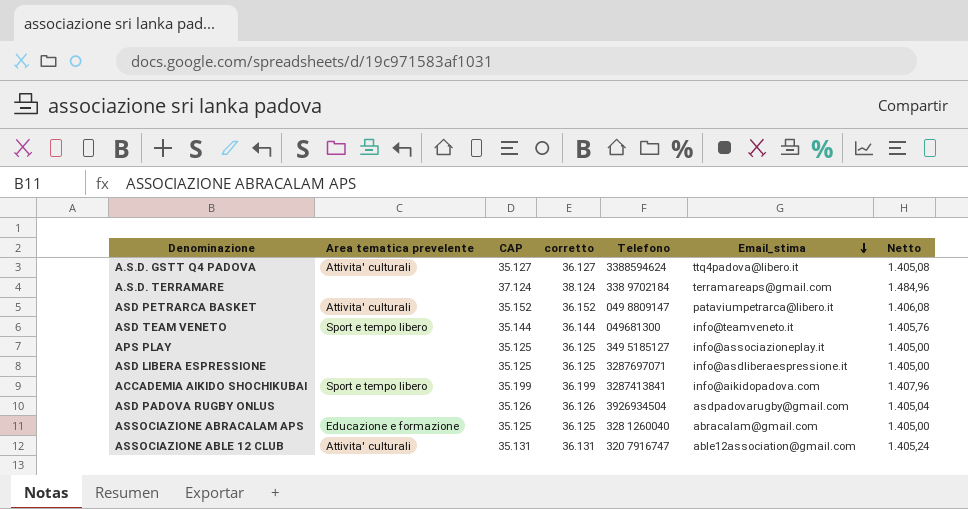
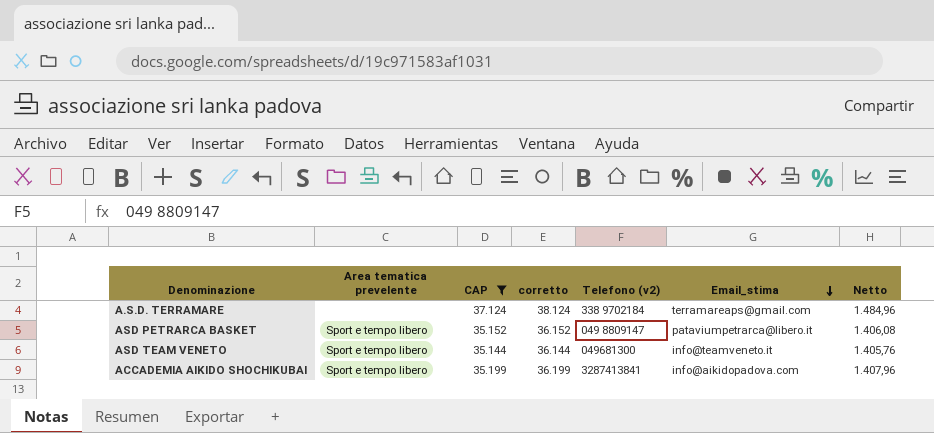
filter: none -> CAP >= 35.144
column name: Telefono -> Telefono (v2)
ASD PETRARCA BASKET | Area tematica prevelente: Attivita' culturali -> Sport e tempo libero

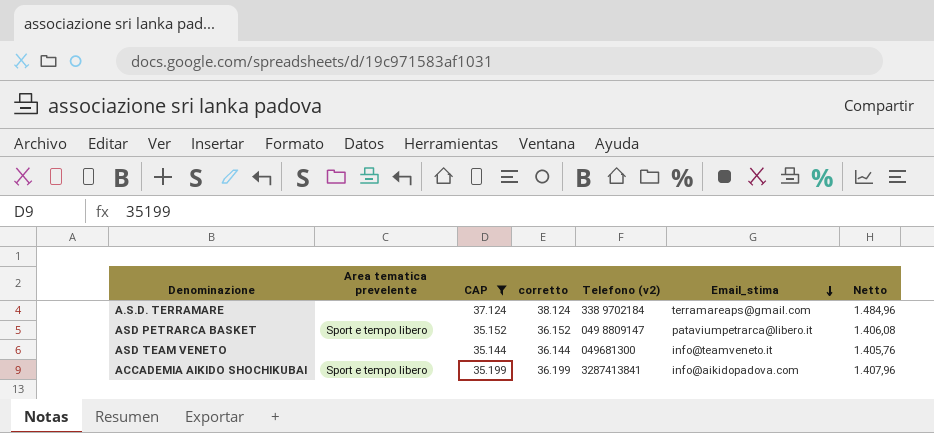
ASD TEAM VENETO | Area tematica prevelente: Sport e tempo libero -> none

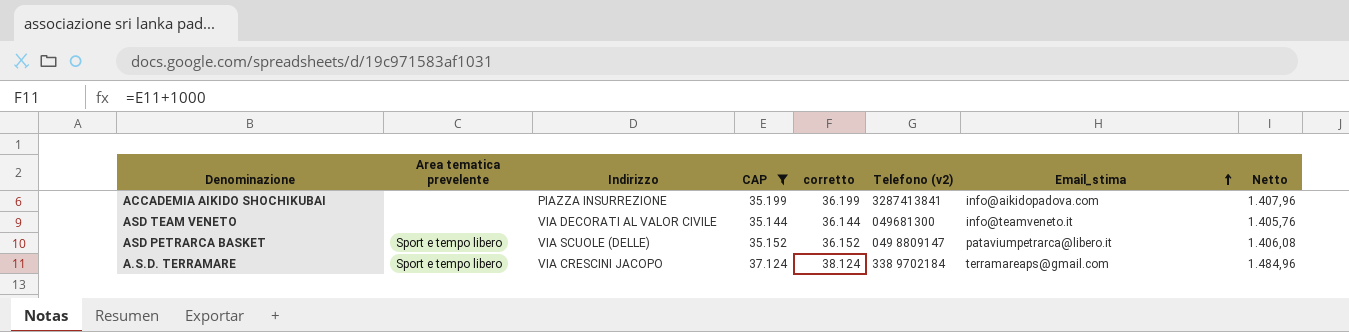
row order: Email_stima descending -> Email_stima ascending
column Indirizzo | position: none -> 3
ACCADEMIA AIKIDO SHOCHIKUBAI | Area tematica prevelente: Sport e tempo libero -> none
A.S.D. TERRAMARE | Area tematica prevelente: none -> Sport e tempo libero

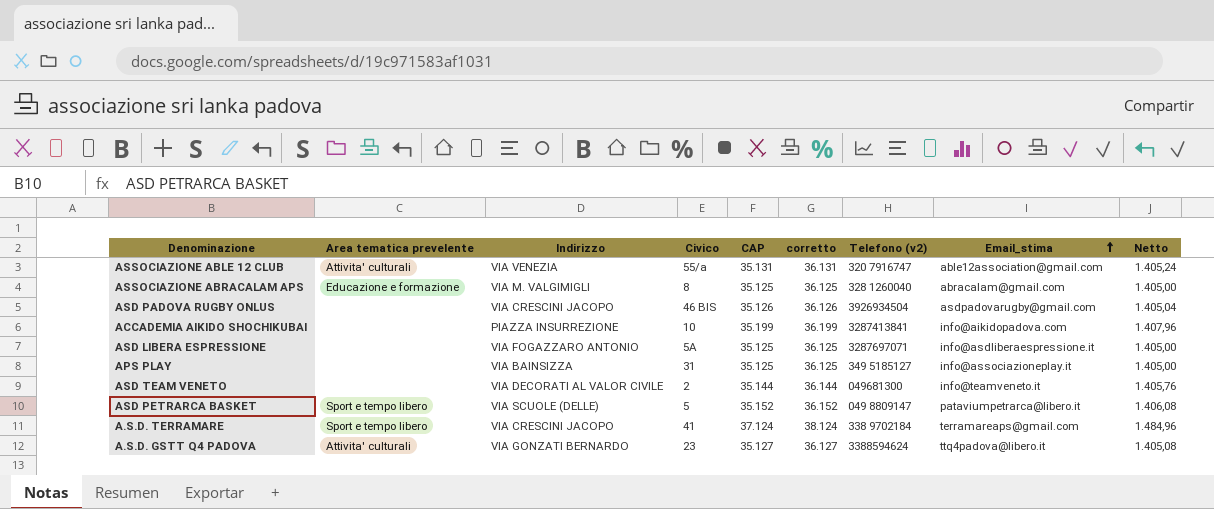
filter: CAP >= 35.144 -> none
column Civico | position: none -> 4

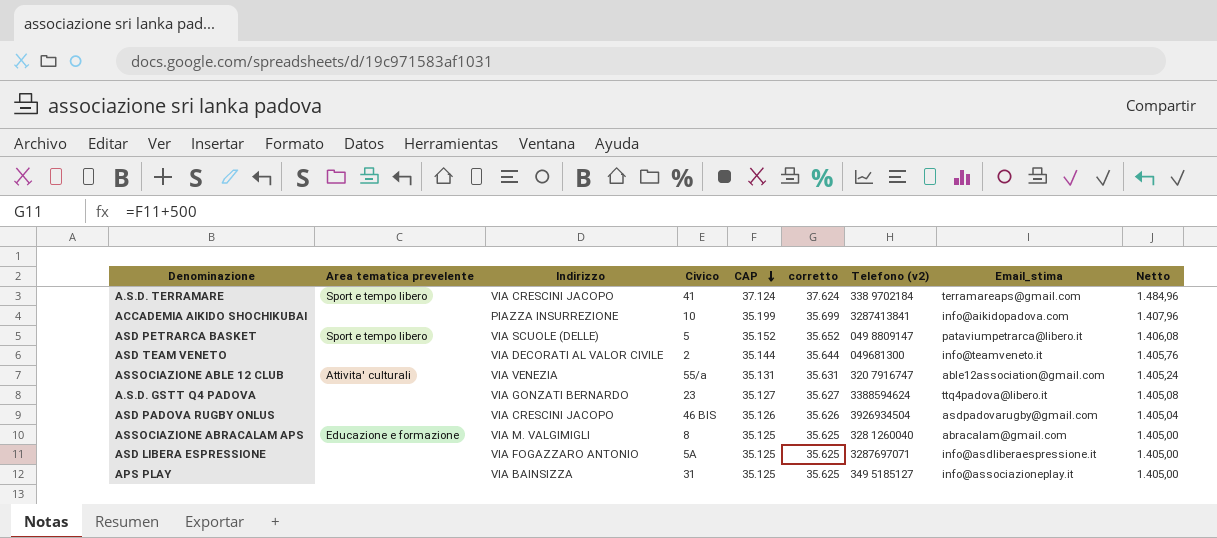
row order: Email_stima ascending -> CAP descending
column corretto | formula: [CAP] + 1000 -> [CAP] + 500
A.S.D. GSTT Q4 PADOVA | Area tematica prevelente: Attivita' culturali -> none

